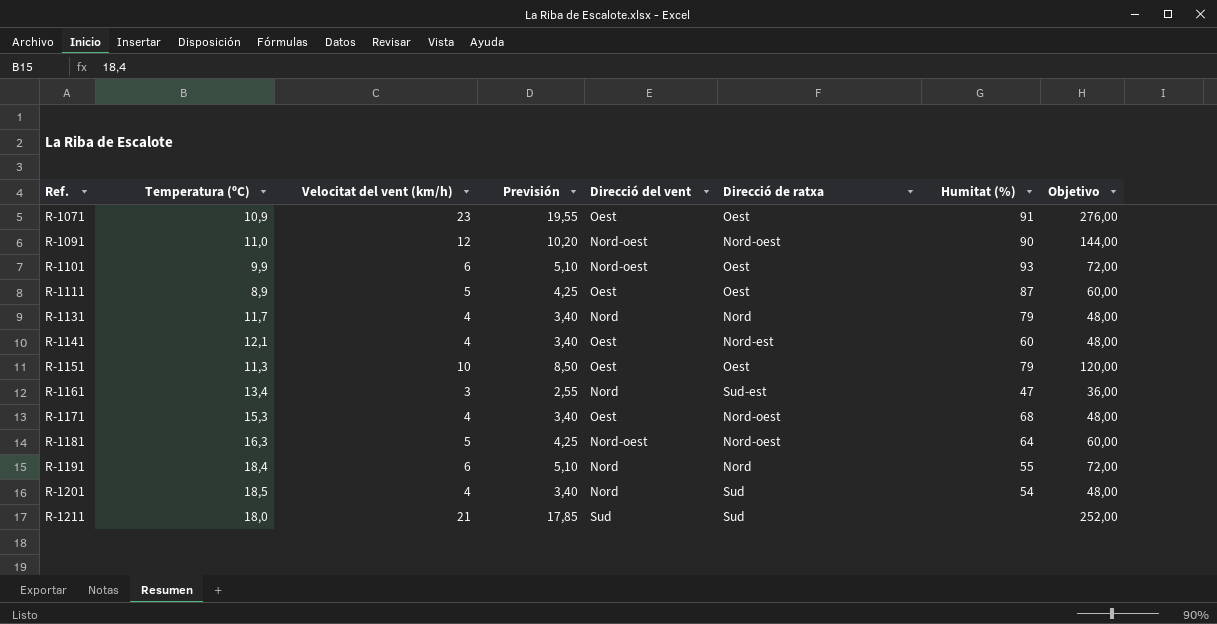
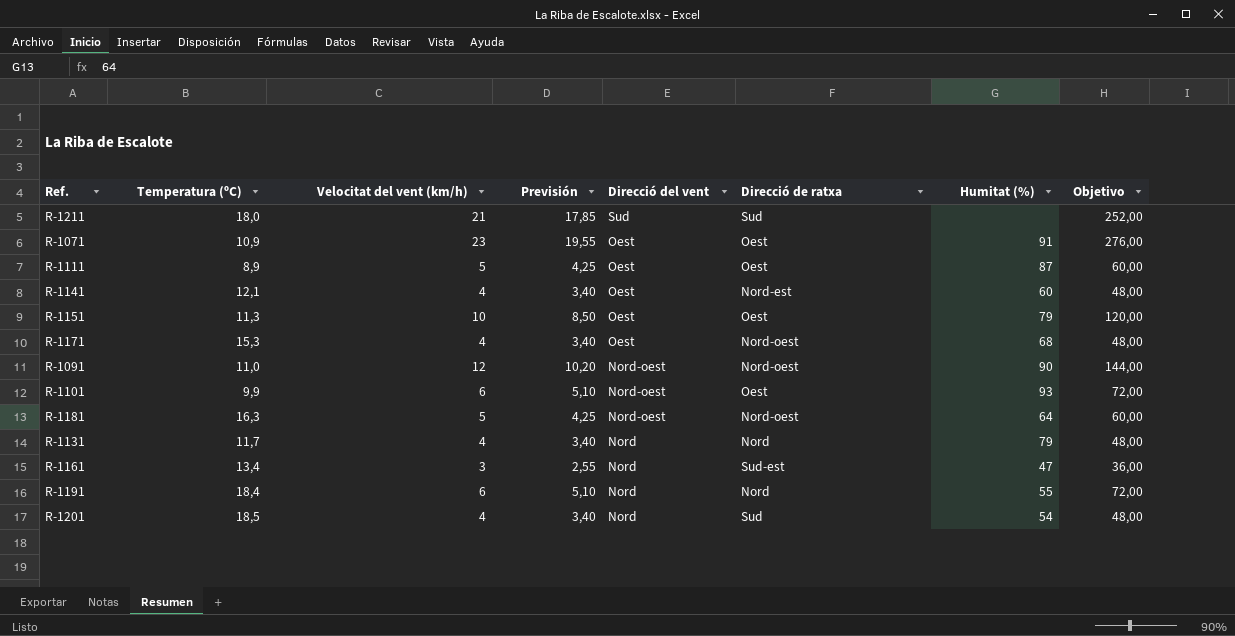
row order: Ref. ascending -> Direcció del vent descending

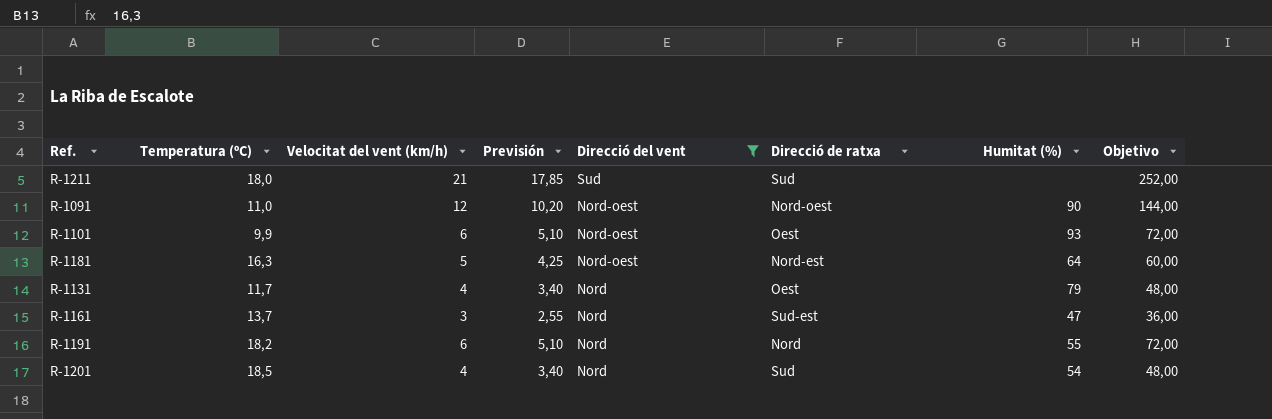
filter: none -> Direcció del vent != Oest
R-1181 | Direcció de ratxa: Nord-oest -> Nord-est
R-1131 | Direcció de ratxa: Nord -> Oest
R-1161 | Temperatura (ºC): 13,4 -> 13,7
R-1191 | Temperatura (ºC): 18,4 -> 18,2

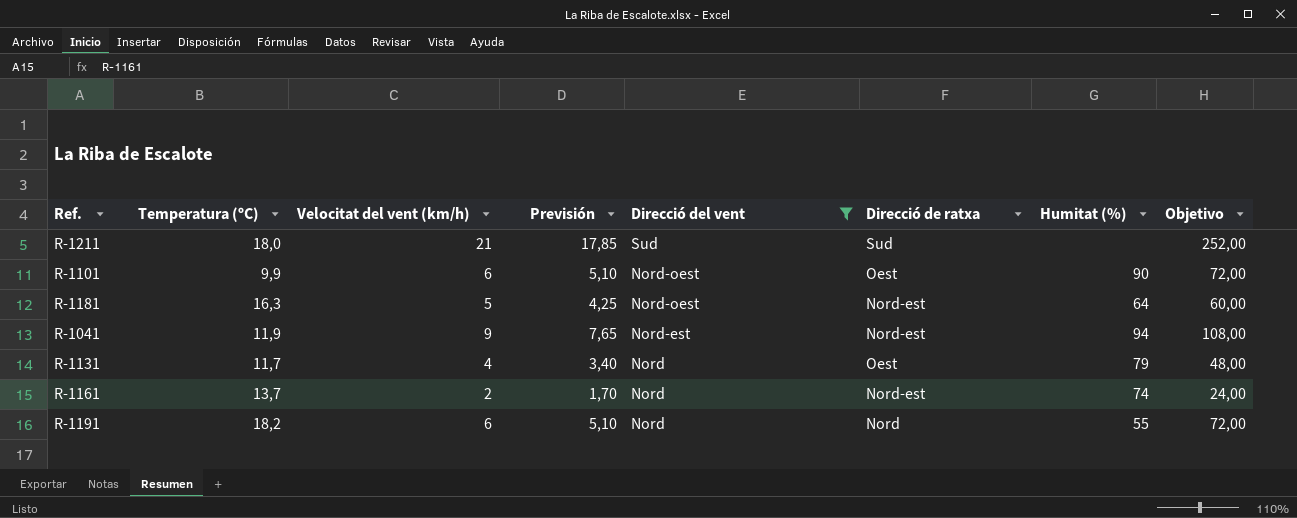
row R-1091: 11,0 | 12 | 10,20 | Nord-oest | Nord-oest | 90 | 144,00 -> none
row R-1201: 18,5 | 4 | 3,40 | Nord | Sud | 54 | 48,00 -> none
R-1101 | Humitat (%): 93 -> 90
row R-1041: none -> 11,9 | 9 | 7,65 | Nord-est | Nord-est | 94 | 108,00
R-1161 | Velocitat del vent (km/h): 3 -> 2
R-1161 | Previsión: 2,55 -> 1,70
R-1161 | Direcció de ratxa: Sud-est -> Nord-est
R-1161 | Humitat (%): 47 -> 74
R-1161 | Objetivo: 36,00 -> 24,00

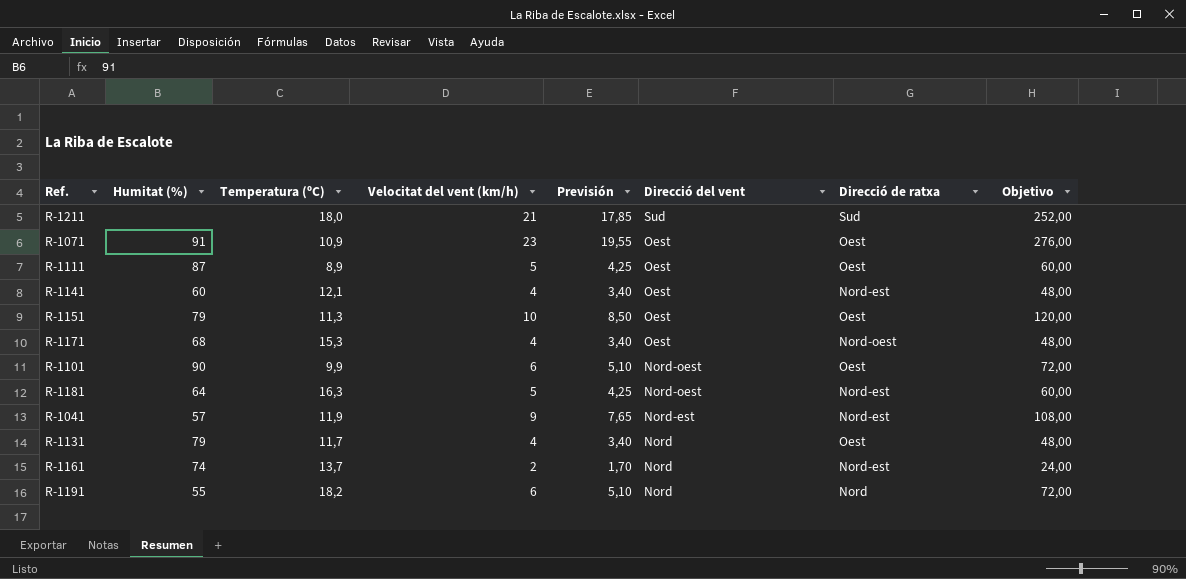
filter: Direcció del vent != Oest -> none
column Humitat (%) | position: 7 -> 2
R-1041 | Humitat (%): 94 -> 57

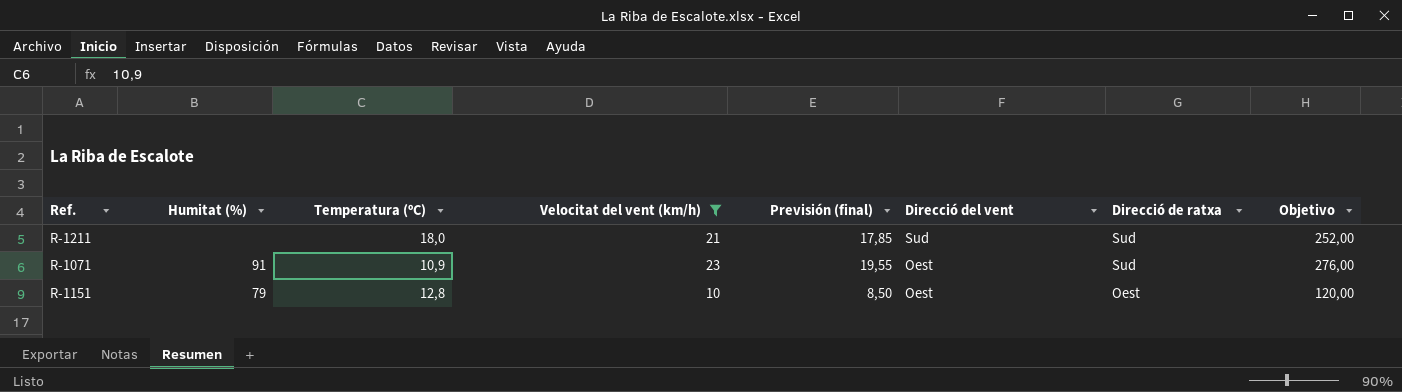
filter: none -> Velocitat del vent (km/h) >= 10
column name: Previsión -> Previsión (final)
R-1071 | Direcció de ratxa: Oest -> Sud
R-1151 | Temperatura (ºC): 11,3 -> 12,8

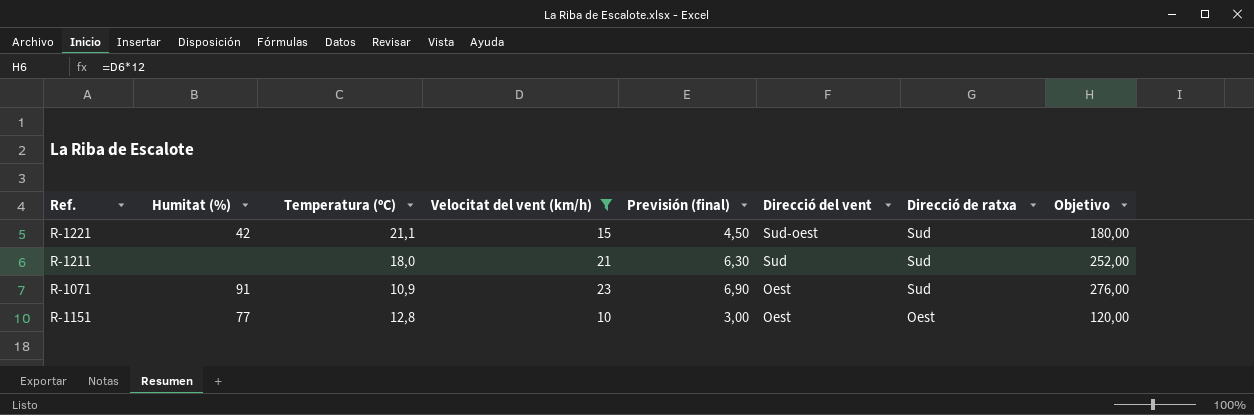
column Previsión (final) | formula: [Velocitat del vent (km/h)] * 0,85 -> [Velocitat del vent (km/h)] * 0,3
row R-1221: none -> 42 | 21,1 | 15 | 4,50 | Sud-oest | Sud | 180,00
R-1151 | Humitat (%): 79 -> 77

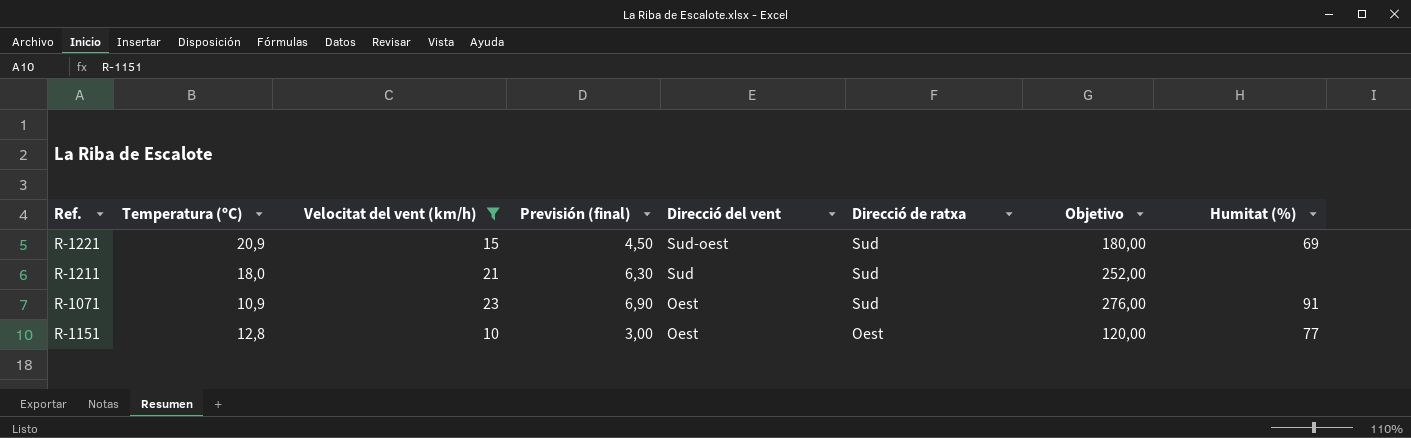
column Humitat (%) | position: 2 -> 8
R-1221 | Temperatura (ºC): 21,1 -> 20,9
R-1221 | Humitat (%): 42 -> 69

